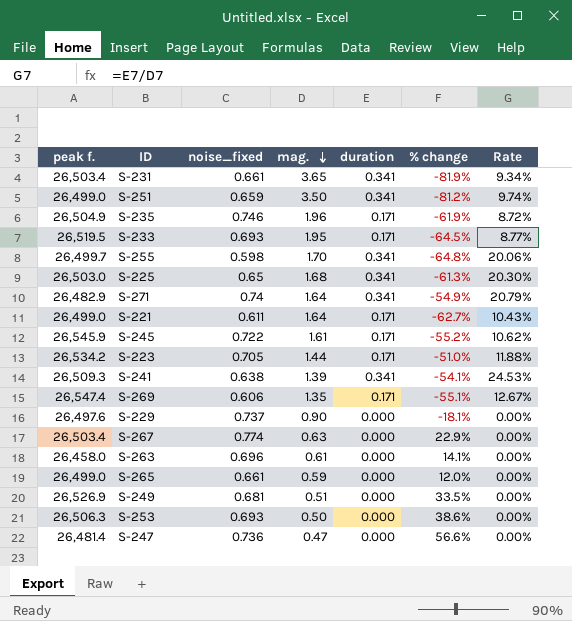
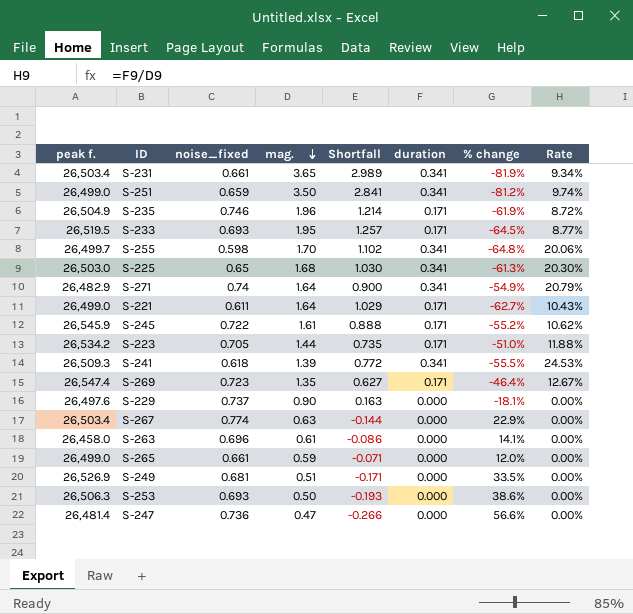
column Shortfall | formula: none -> [mag.] - [noise_fixed]
S-241 | noise_fixed: 0.638 -> 0.618
S-241 | % change: -54.1% -> -55.5%
S-269 | noise_fixed: 0.606 -> 0.723
S-269 | % change: -55.1% -> -46.4%

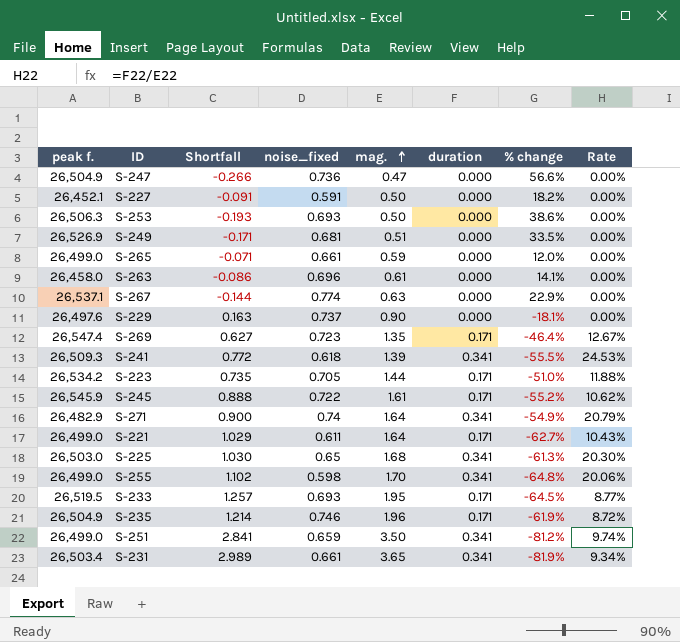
row order: mag. descending -> mag. ascending
column Shortfall | position: 5 -> 3
S-247 | peak f.: 26,481.4 -> 26,504.9
row S-227: none -> 26,452.1 | -0.091 | 0.591 | 0.50 | 0.000 | 18.2% | 0.00%
S-267 | peak f.: 26,503.4 -> 26,537.1
S-255 | peak f.: 26,499.7 -> 26,499.0

